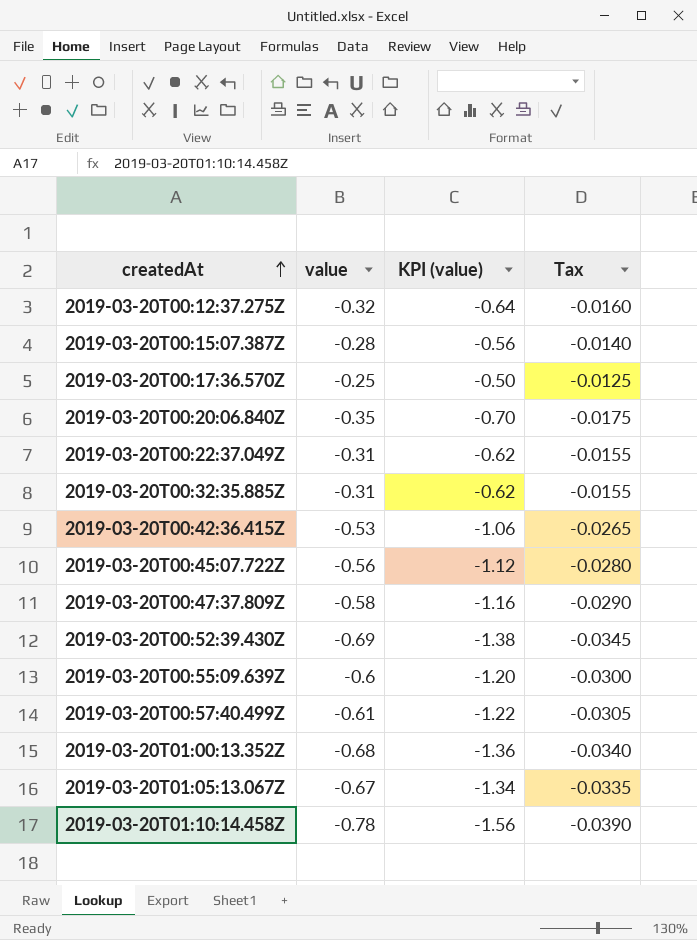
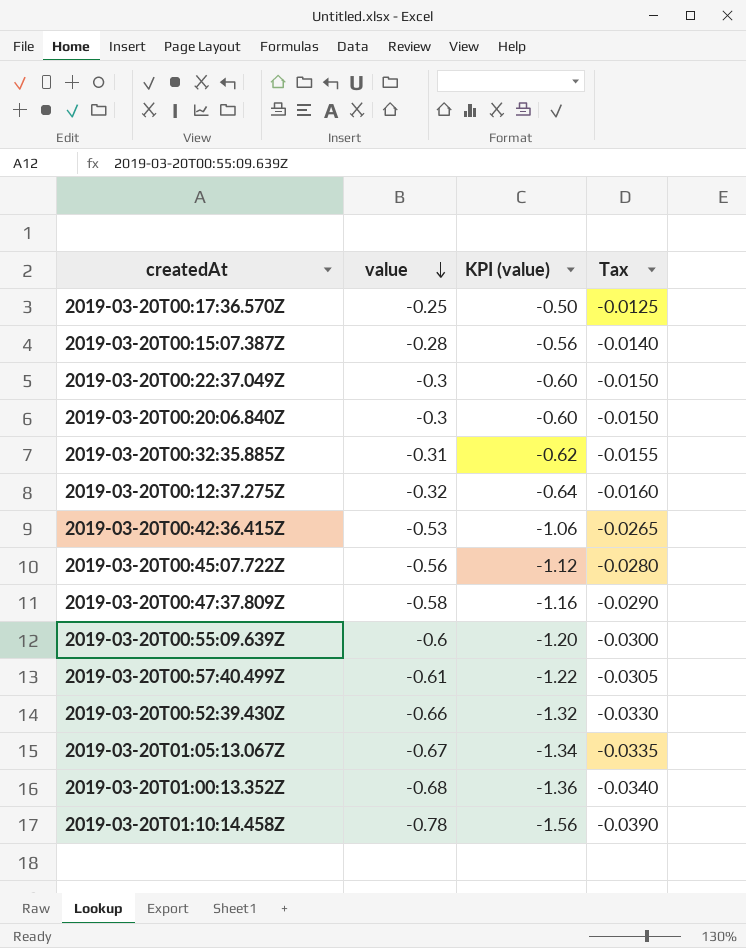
row order: createdAt ascending -> value descending
2019-03-20T00:22:37.049Z | value: -0.31 -> -0.3
2019-03-20T00:22:37.049Z | KPI (value): -0.62 -> -0.60
2019-03-20T00:22:37.049Z | Tax: -0.0155 -> -0.0150
2019-03-20T00:20:06.840Z | value: -0.35 -> -0.3
2019-03-20T00:20:06.840Z | KPI (value): -0.70 -> -0.60
2019-03-20T00:20:06.840Z | Tax: -0.0175 -> -0.0150
2019-03-20T00:52:39.430Z | value: -0.69 -> -0.66
2019-03-20T00:52:39.430Z | KPI (value): -1.38 -> -1.32
2019-03-20T00:52:39.430Z | Tax: -0.0345 -> -0.0330

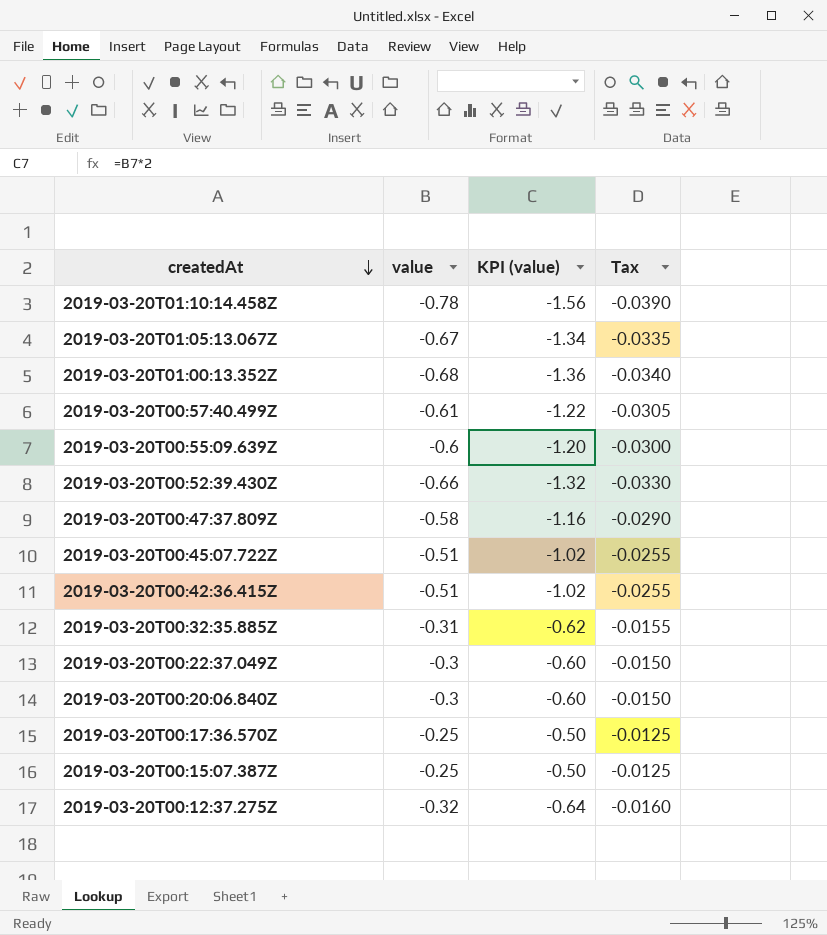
row order: value descending -> createdAt descending
2019-03-20T00:45:07.722Z | value: -0.56 -> -0.51
2019-03-20T00:45:07.722Z | KPI (value): -1.12 -> -1.02
2019-03-20T00:45:07.722Z | Tax: -0.0280 -> -0.0255
2019-03-20T00:42:36.415Z | value: -0.53 -> -0.51
2019-03-20T00:42:36.415Z | KPI (value): -1.06 -> -1.02
2019-03-20T00:42:36.415Z | Tax: -0.0265 -> -0.0255
2019-03-20T00:15:07.387Z | value: -0.28 -> -0.25
2019-03-20T00:15:07.387Z | KPI (value): -0.56 -> -0.50
2019-03-20T00:15:07.387Z | Tax: -0.0140 -> -0.0125

